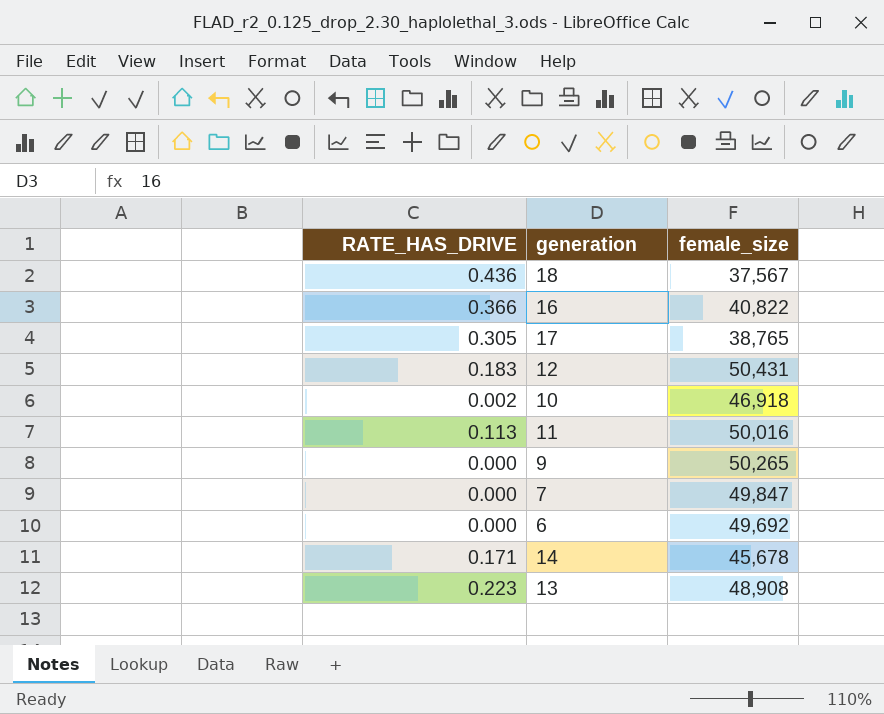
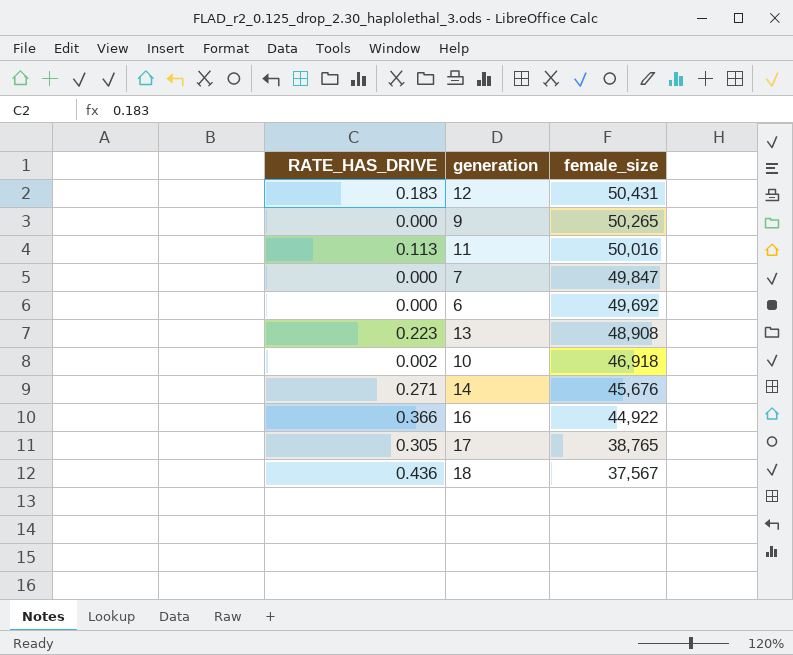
row order: none -> female_size descending
14 | RATE_HAS_DRIVE: 0.171 -> 0.271
14 | female_size: 45,678 -> 45,676
16 | female_size: 40,822 -> 44,922

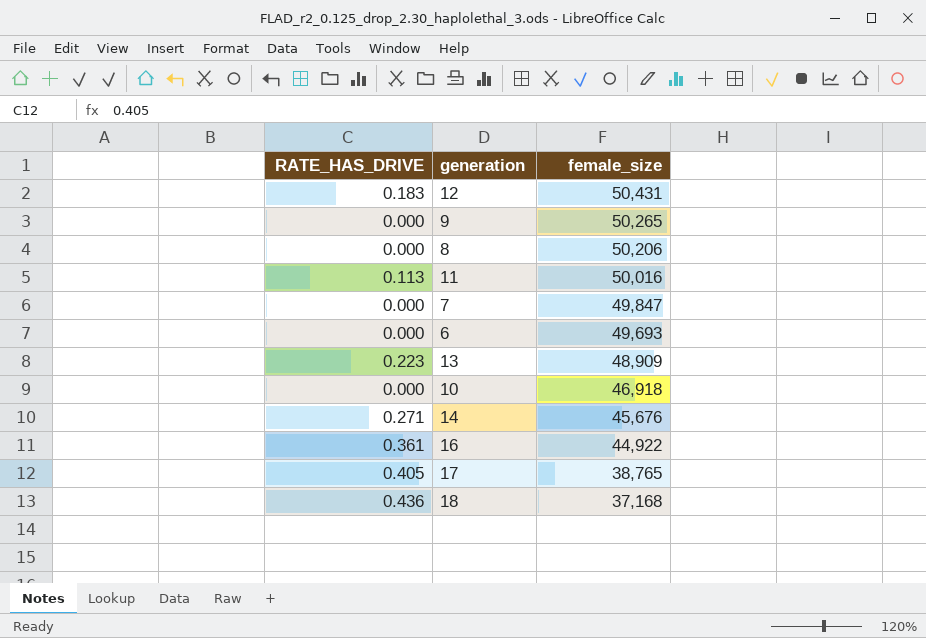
row 8: none -> 0.000 | 50,206
6 | female_size: 49,692 -> 49,693
13 | female_size: 48,908 -> 48,909
10 | RATE_HAS_DRIVE: 0.002 -> 0.000
16 | RATE_HAS_DRIVE: 0.366 -> 0.361
17 | RATE_HAS_DRIVE: 0.305 -> 0.405
18 | female_size: 37,567 -> 37,168

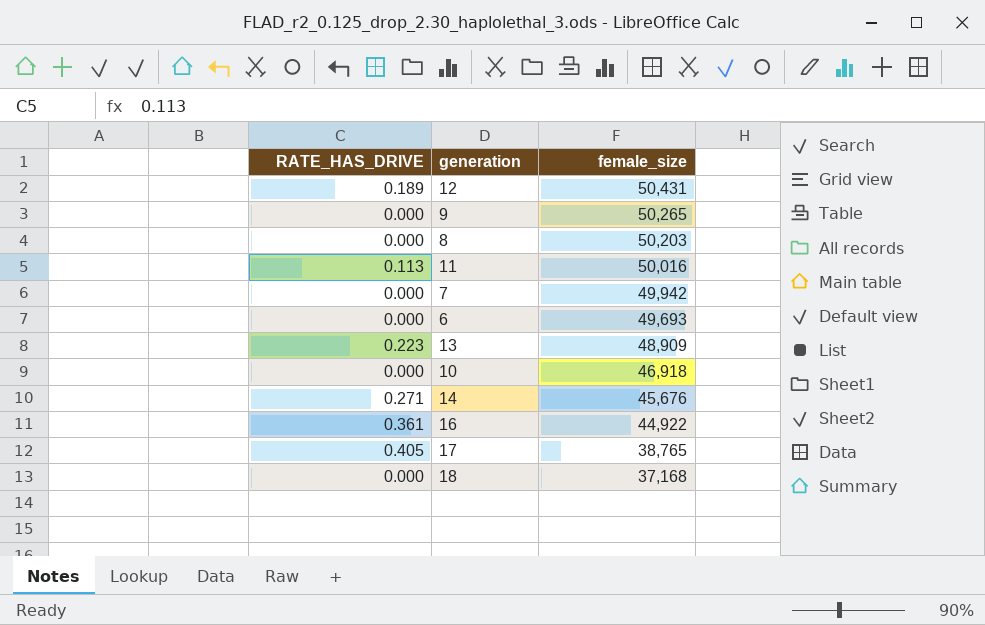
12 | RATE_HAS_DRIVE: 0.183 -> 0.189
8 | female_size: 50,206 -> 50,203
7 | female_size: 49,847 -> 49,942
18 | RATE_HAS_DRIVE: 0.436 -> 0.000

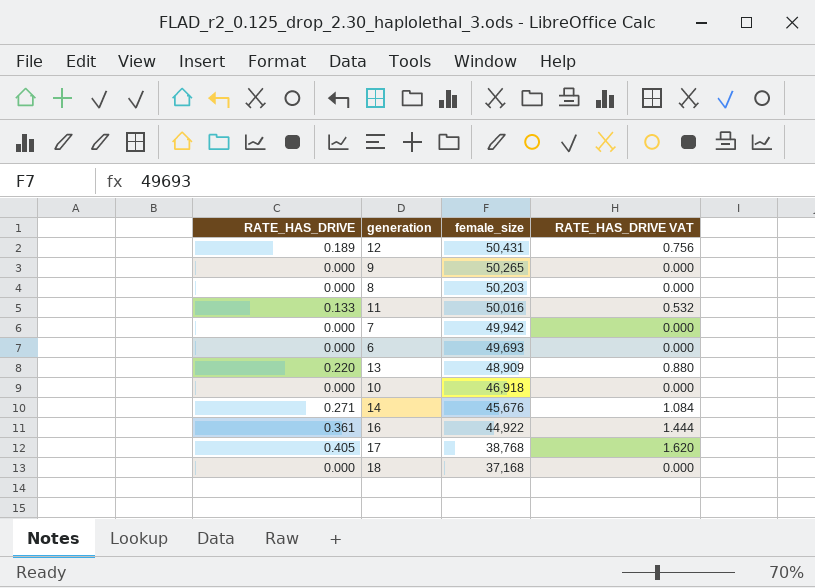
column RATE_HAS_DRIVE VAT | formula: none -> [RATE_HAS_DRIVE] * 4
11 | RATE_HAS_DRIVE: 0.113 -> 0.133
13 | RATE_HAS_DRIVE: 0.223 -> 0.220
17 | female_size: 38,765 -> 38,768

